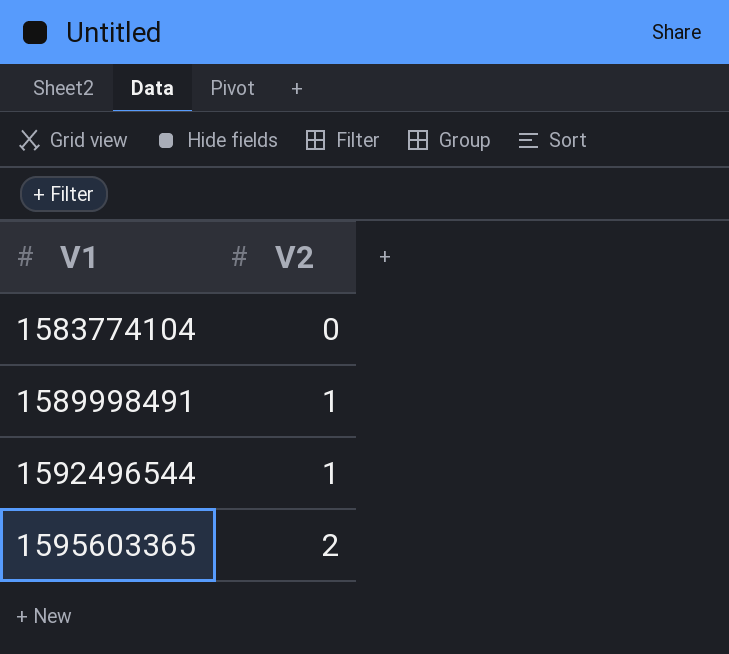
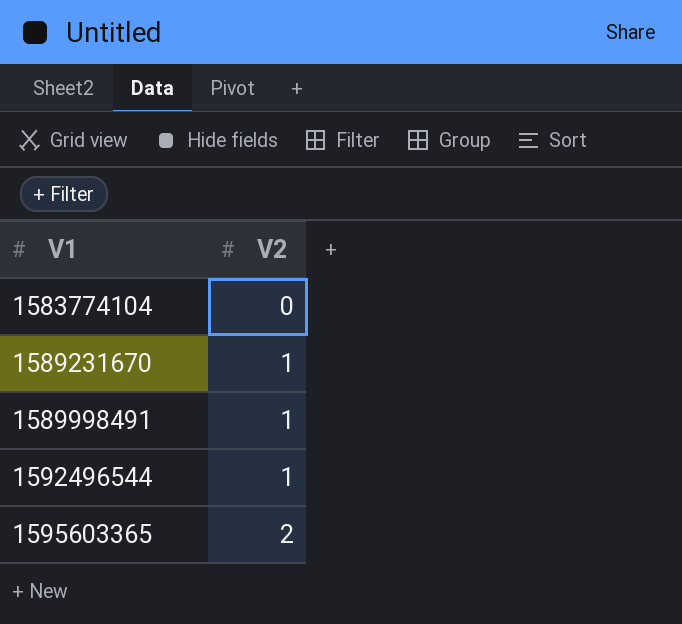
row 1589231670: none -> 1

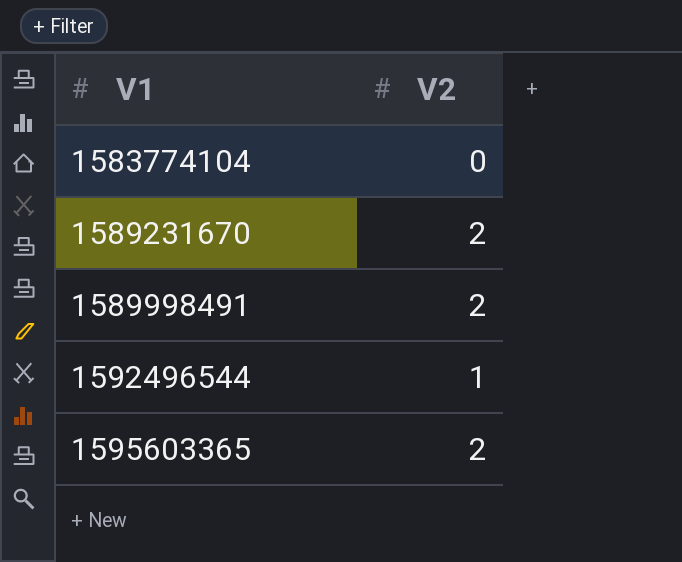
1589231670 | V2: 1 -> 2
1589998491 | V2: 1 -> 2

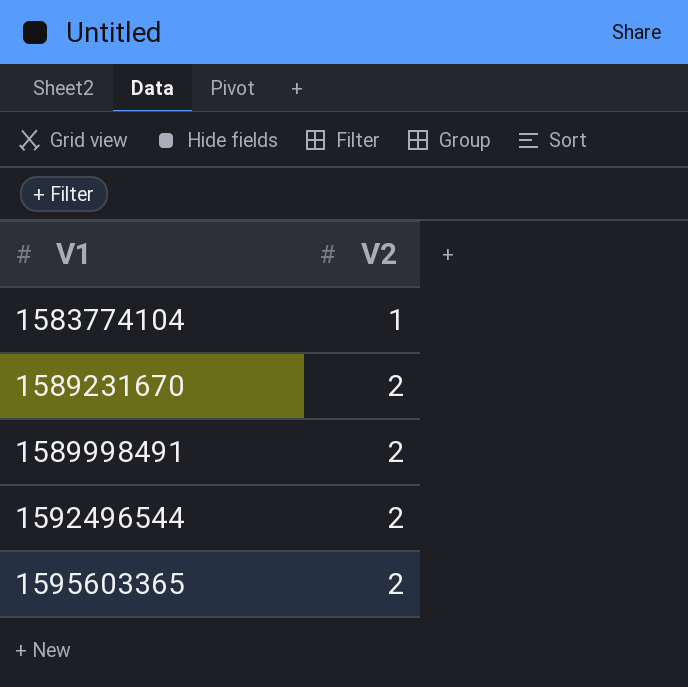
1583774104 | V2: 0 -> 1
1592496544 | V2: 1 -> 2

